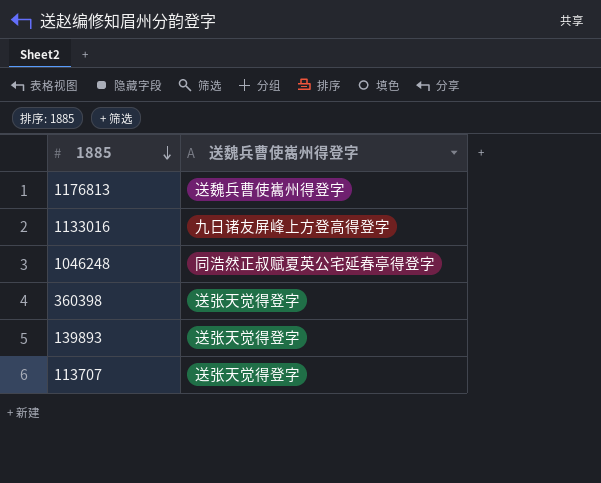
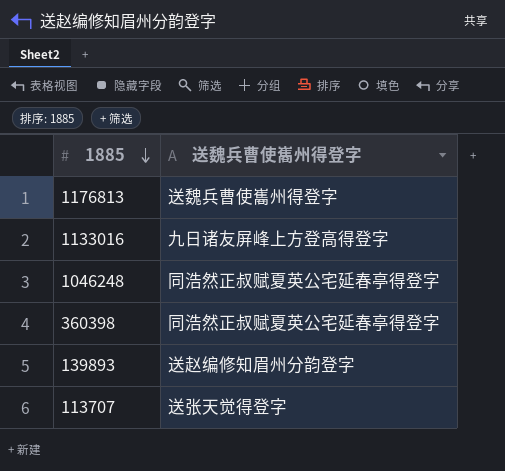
360398 | 送魏兵曹使巂州得登字: 送张天觉得登字 -> 同浩然正叔赋夏英公宅延春亭得登字
139893 | 送魏兵曹使巂州得登字: 送张天觉得登字 -> 送赵编修知眉州分韵登字

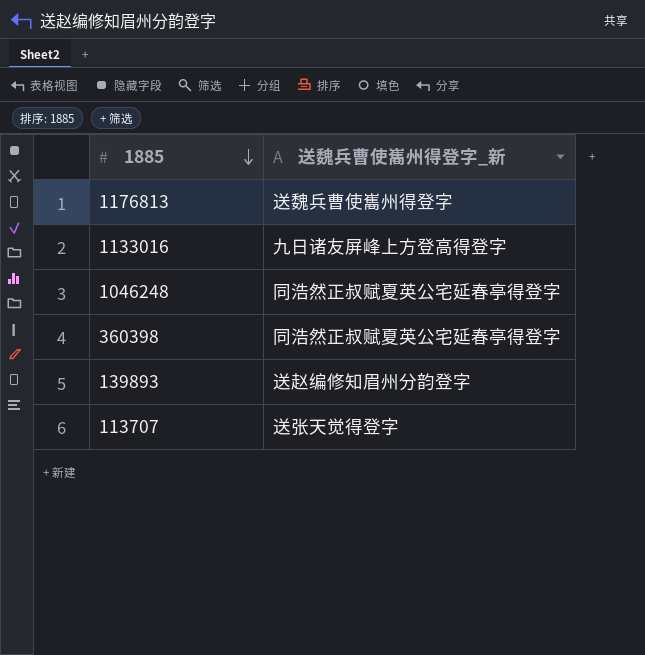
column name: 送魏兵曹使巂州得登字 -> 送魏兵曹使巂州得登字_新

